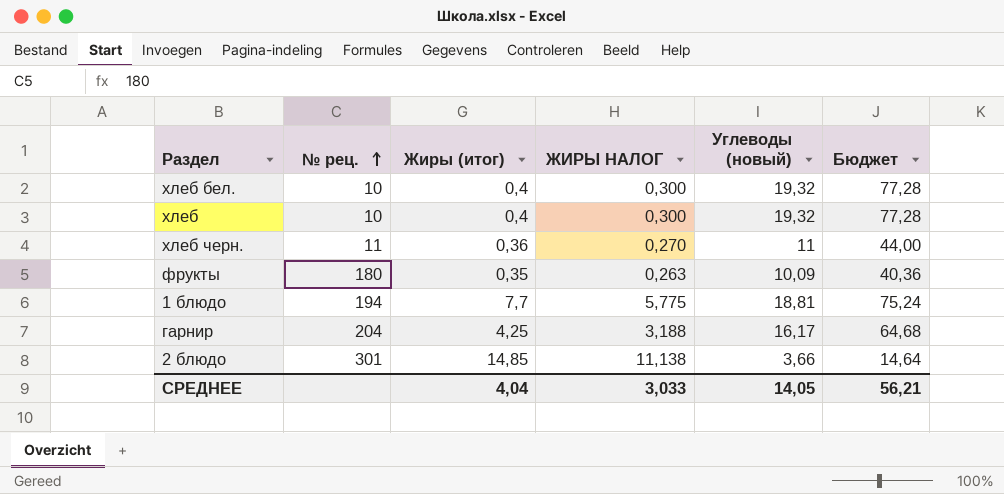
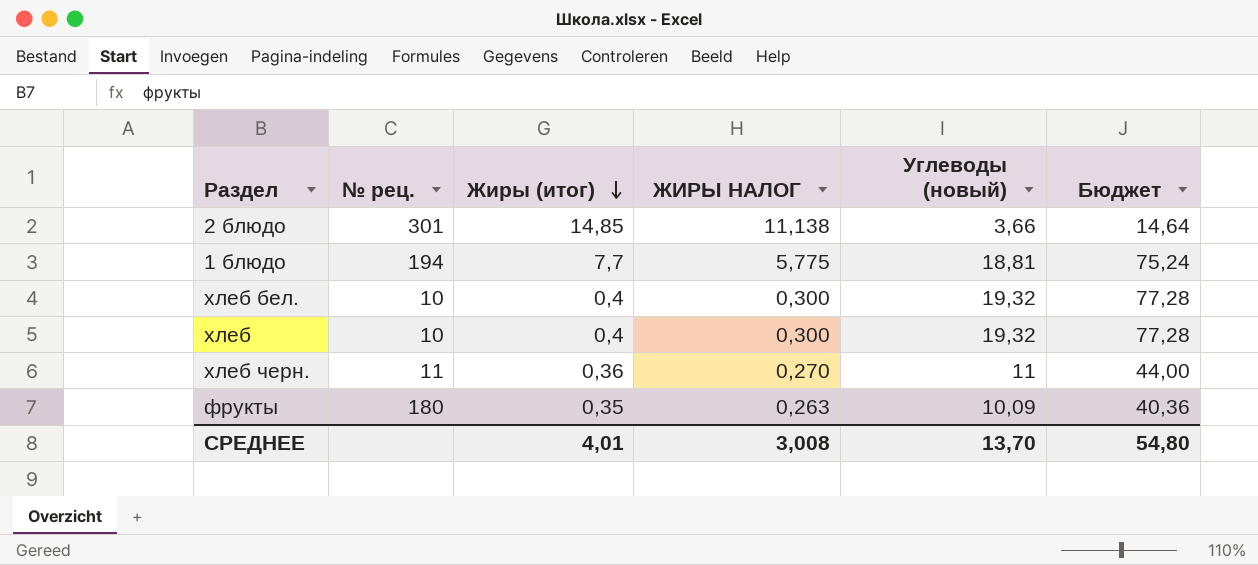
row order: № рец. ascending -> Жиры (итог) descending
row гарнир: 204 | 4,25 | 3,188 | 16,17 | 64,68 -> none
СРЕДНЕЕ | Жиры (итог): 4,04 -> 4,01
СРЕДНЕЕ | ЖИРЫ НАЛОГ: 3,033 -> 3,008
СРЕДНЕЕ | Углеводы (новый): 14,05 -> 13,70
СРЕДНЕЕ | Бюджет: 56,21 -> 54,80

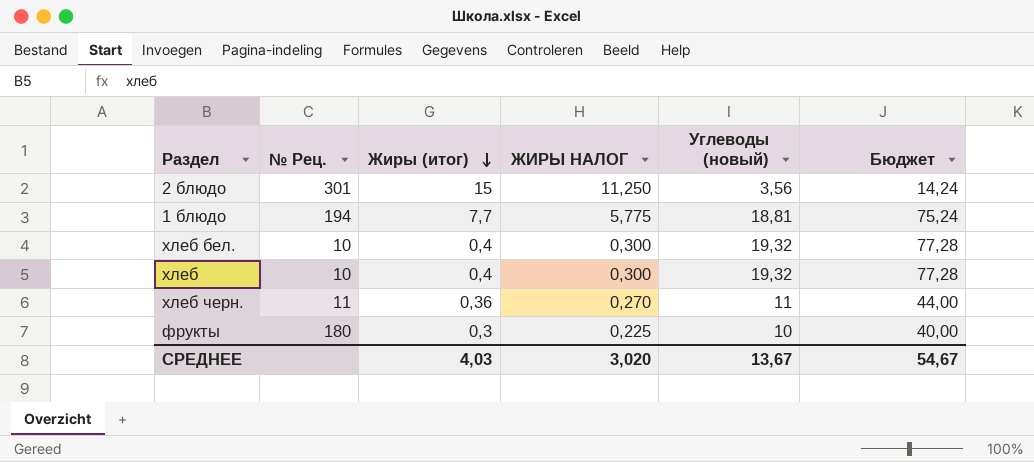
column name: № рец. -> № Рец.
2 блюдо | Жиры (итог): 14,85 -> 15
2 блюдо | ЖИРЫ НАЛОГ: 11,138 -> 11,250
2 блюдо | Углеводы (новый): 3,66 -> 3,56
2 блюдо | Бюджет: 14,64 -> 14,24
фрукты | Жиры (итог): 0,35 -> 0,3
фрукты | ЖИРЫ НАЛОГ: 0,263 -> 0,225
фрукты | Углеводы (новый): 10,09 -> 10
фрукты | Бюджет: 40,36 -> 40,00
СРЕДНЕЕ | Жиры (итог): 4,01 -> 4,03
СРЕДНЕЕ | ЖИРЫ НАЛОГ: 3,008 -> 3,020
СРЕДНЕЕ | Углеводы (новый): 13,70 -> 13,67
СРЕДНЕЕ | Бюджет: 54,80 -> 54,67

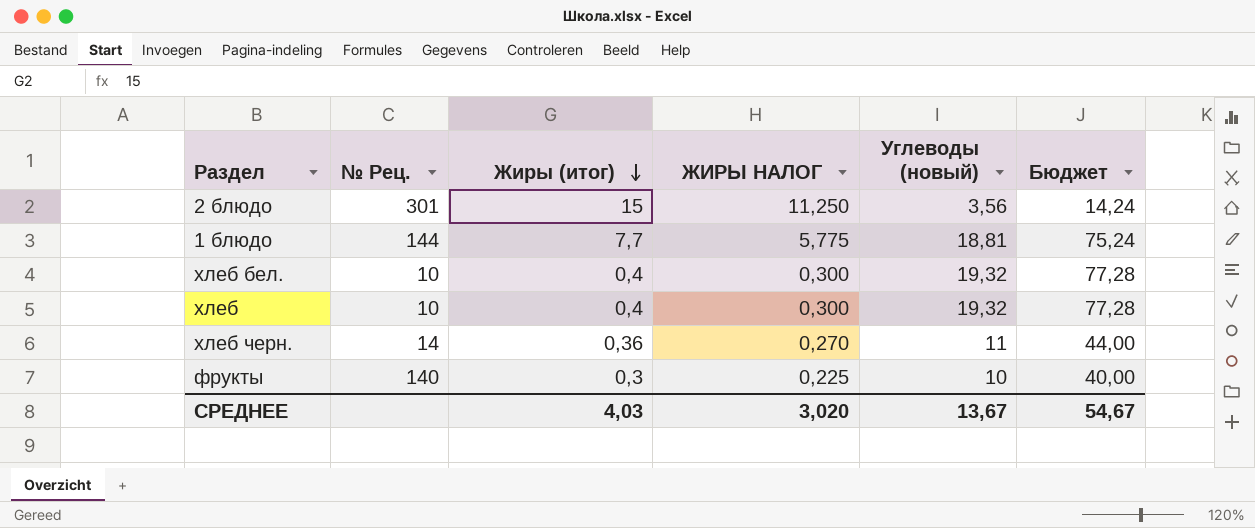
1 блюдо | № Рец.: 194 -> 144
хлеб черн. | № Рец.: 11 -> 14
фрукты | № Рец.: 180 -> 140

